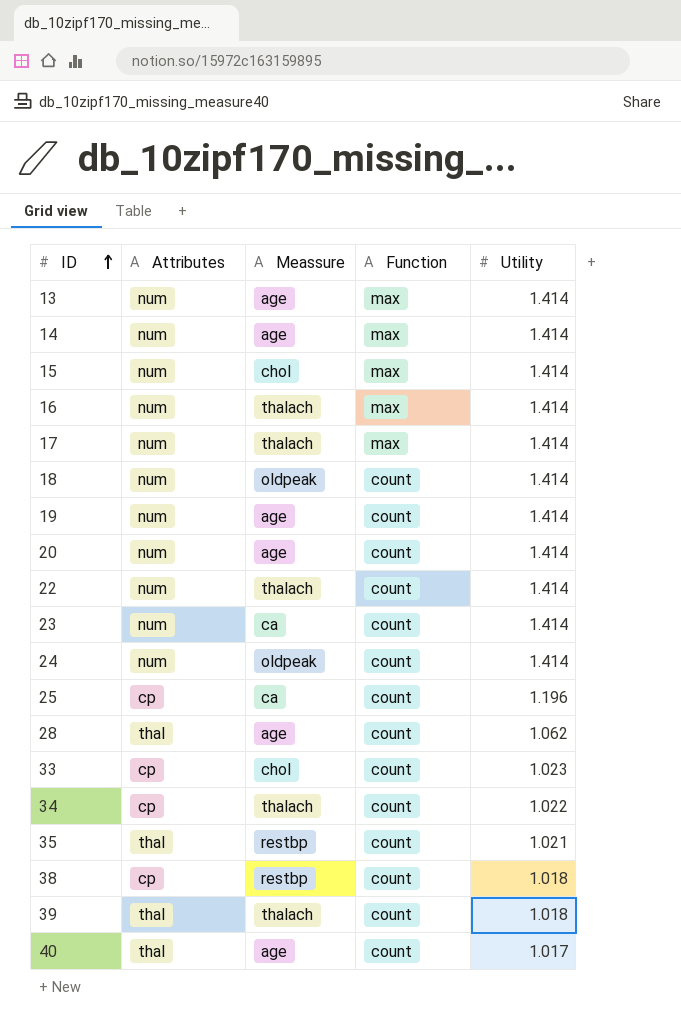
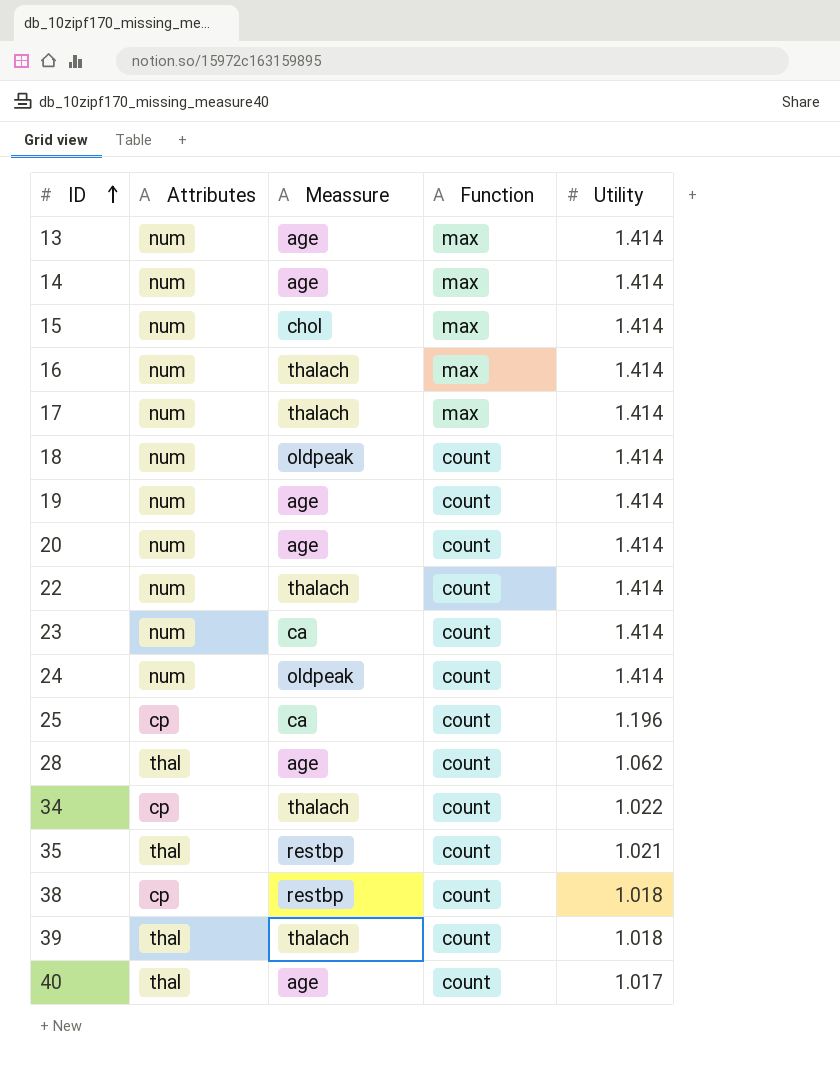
row 33: cp | chol | count | 1.023 -> none

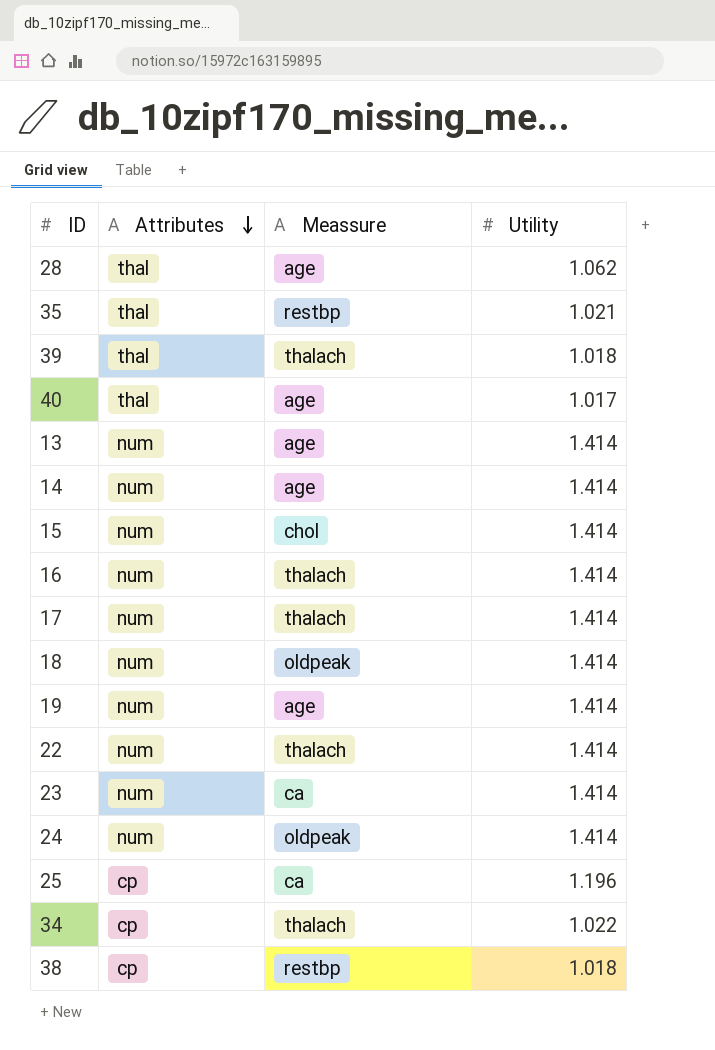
row order: ID ascending -> Attributes descending
column Function | position: 4 -> none
row 20: num | age | count | 1.414 -> none

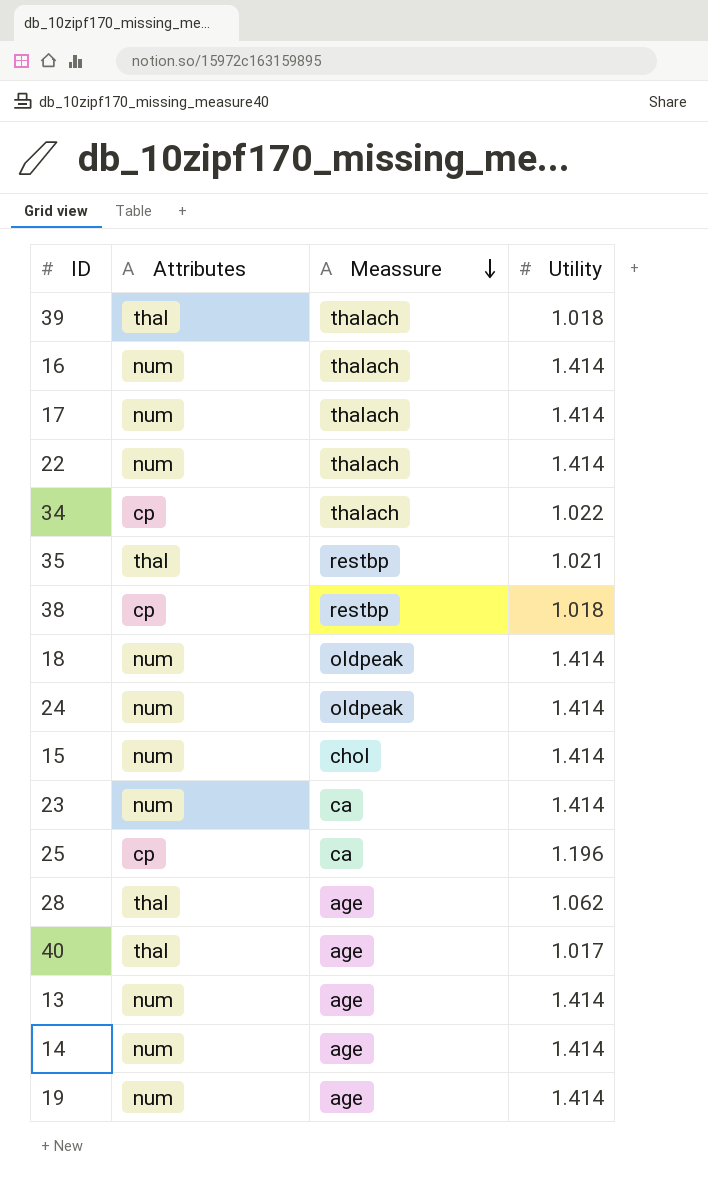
row order: Attributes descending -> Meassure descending

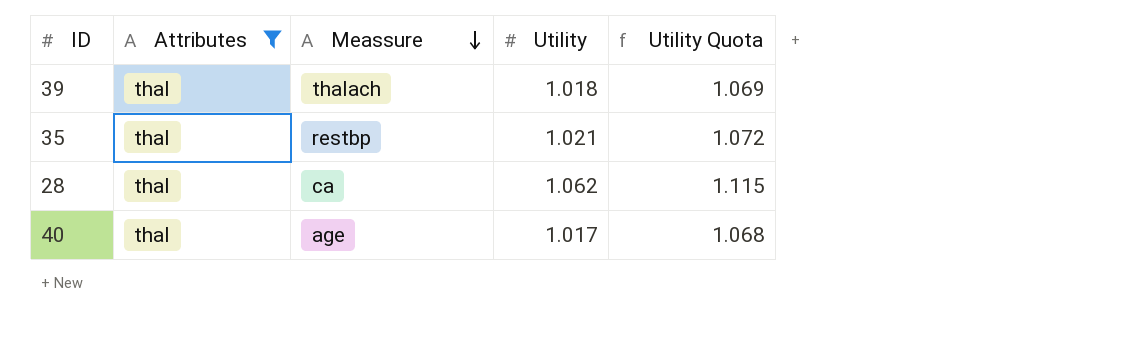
filter: none -> Attributes = thal
column Utility Quota | formula: none -> [Utility] * 1.05
28 | Meassure: age -> ca

